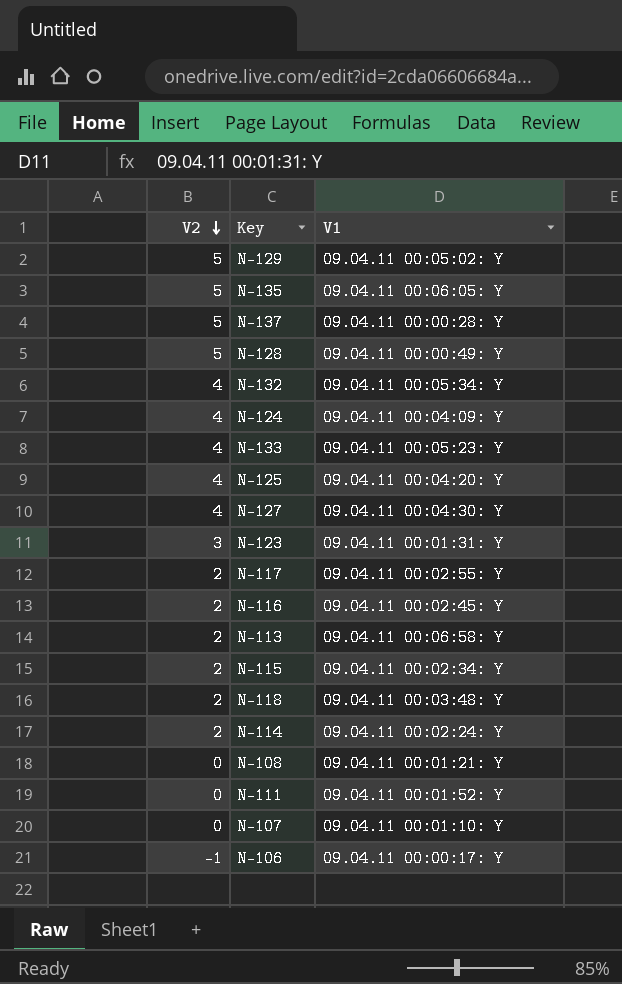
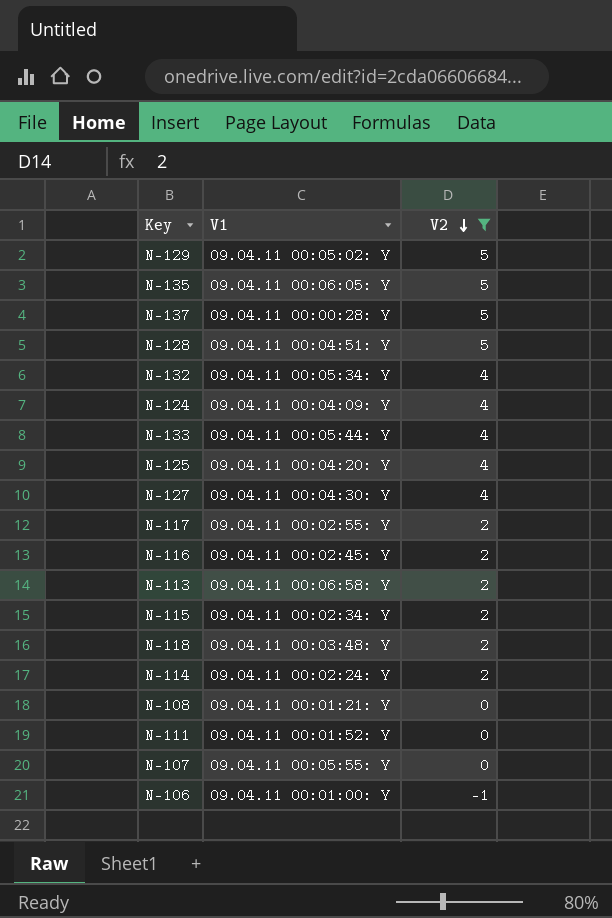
filter: none -> V2 != 3
column V2 | position: 1 -> 3
N-128 | V1: 09.04.11 00:00:49: Y -> 09.04.11 00:04:51: Y
N-133 | V1: 09.04.11 00:05:23: Y -> 09.04.11 00:05:44: Y
N-107 | V1: 09.04.11 00:01:10: Y -> 09.04.11 00:05:55: Y
N-106 | V1: 09.04.11 00:00:17: Y -> 09.04.11 00:01:00: Y

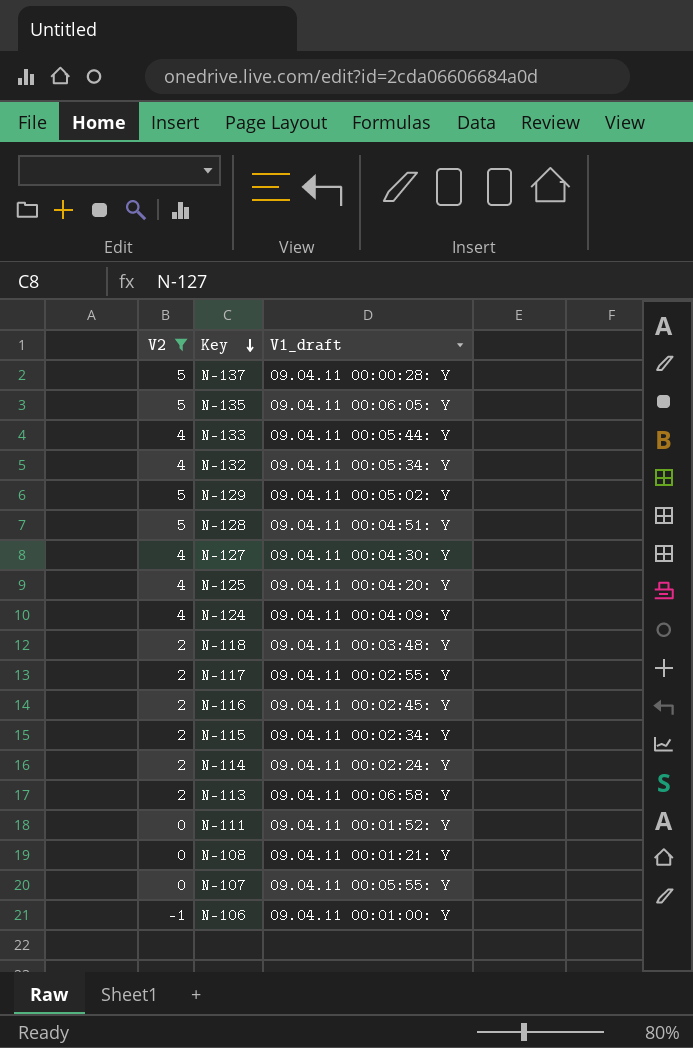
row order: V2 descending -> Key descending
column V2 | position: 3 -> 1
column name: V1 -> V1_draft

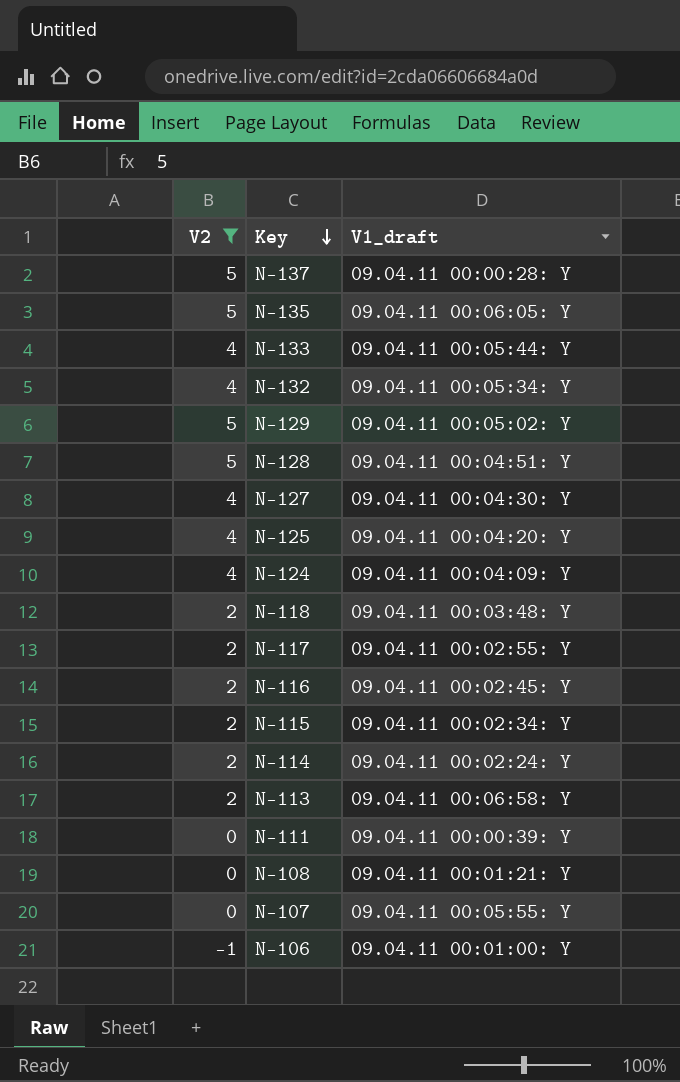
N-111 | V1_draft: 09.04.11 00:01:52: Y -> 09.04.11 00:00:39: Y

